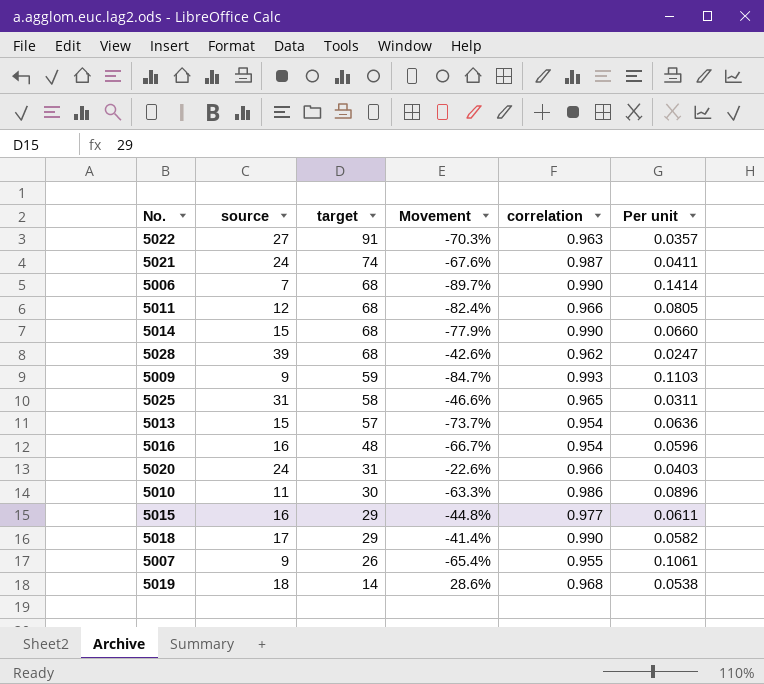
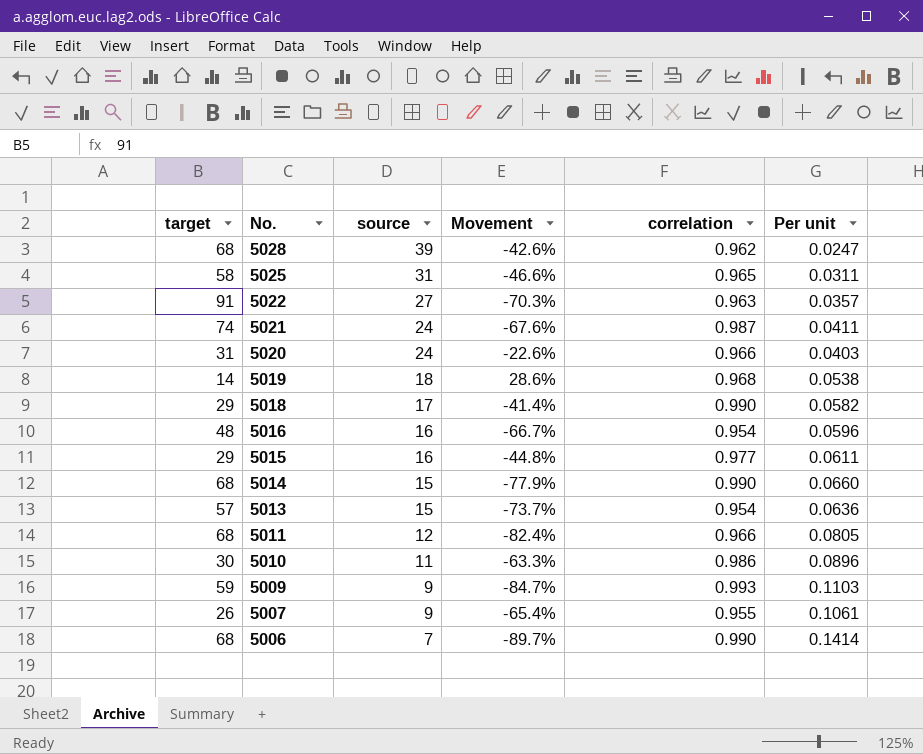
row order: target descending -> No. descending
column target | position: 3 -> 1

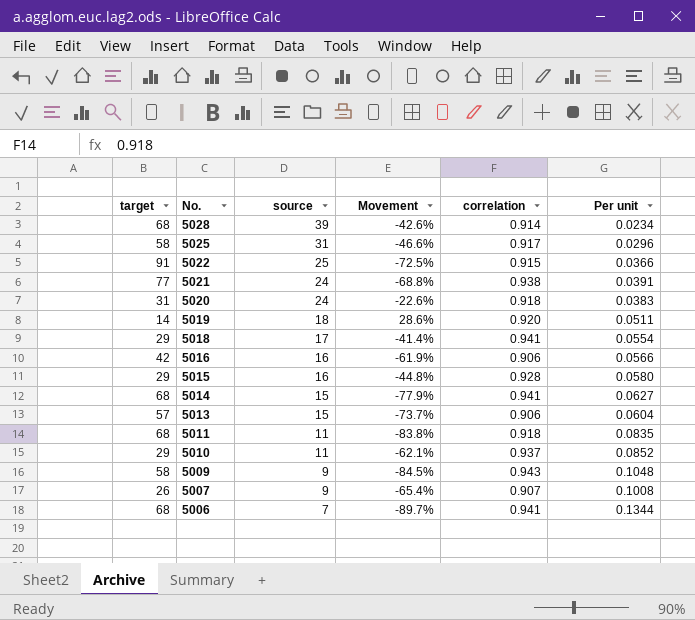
5028 | correlation: 0.962 -> 0.914
5028 | Per unit: 0.0247 -> 0.0234
5025 | correlation: 0.965 -> 0.917
5025 | Per unit: 0.0311 -> 0.0296
5022 | source: 27 -> 25
5022 | Movement: -70.3% -> -72.5%
5022 | correlation: 0.963 -> 0.915
5022 | Per unit: 0.0357 -> 0.0366
5021 | target: 74 -> 77
5021 | Movement: -67.6% -> -68.8%
5021 | correlation: 0.987 -> 0.938
5021 | Per unit: 0.0411 -> 0.0391
5020 | correlation: 0.966 -> 0.918
5020 | Per unit: 0.0403 -> 0.0383
5019 | correlation: 0.968 -> 0.920
5019 | Per unit: 0.0538 -> 0.0511
5018 | correlation: 0.990 -> 0.941
5018 | Per unit: 0.0582 -> 0.0554
5016 | target: 48 -> 42
5016 | Movement: -66.7% -> -61.9%
5016 | correlation: 0.954 -> 0.906
5016 | Per unit: 0.0596 -> 0.0566
5015 | correlation: 0.977 -> 0.928
5015 | Per unit: 0.0611 -> 0.0580
5014 | correlation: 0.990 -> 0.941
5014 | Per unit: 0.0660 -> 0.0627
5013 | correlation: 0.954 -> 0.906
5013 | Per unit: 0.0636 -> 0.0604
5011 | source: 12 -> 11
5011 | Movement: -82.4% -> -83.8%
5011 | correlation: 0.966 -> 0.918
5011 | Per unit: 0.0805 -> 0.0835
5010 | target: 30 -> 29
5010 | Movement: -63.3% -> -62.1%
5010 | correlation: 0.986 -> 0.937
5010 | Per unit: 0.0896 -> 0.0852
5009 | target: 59 -> 58
5009 | Movement: -84.7% -> -84.5%
5009 | correlation: 0.993 -> 0.943
5009 | Per unit: 0.1103 -> 0.1048
5007 | correlation: 0.955 -> 0.907
5007 | Per unit: 0.1061 -> 0.1008
5006 | correlation: 0.990 -> 0.941
5006 | Per unit: 0.1414 -> 0.1344

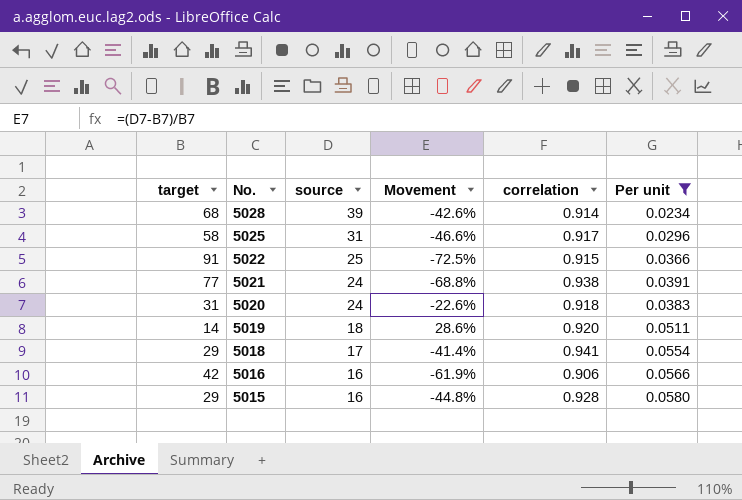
filter: none -> Per unit <= 0.0580

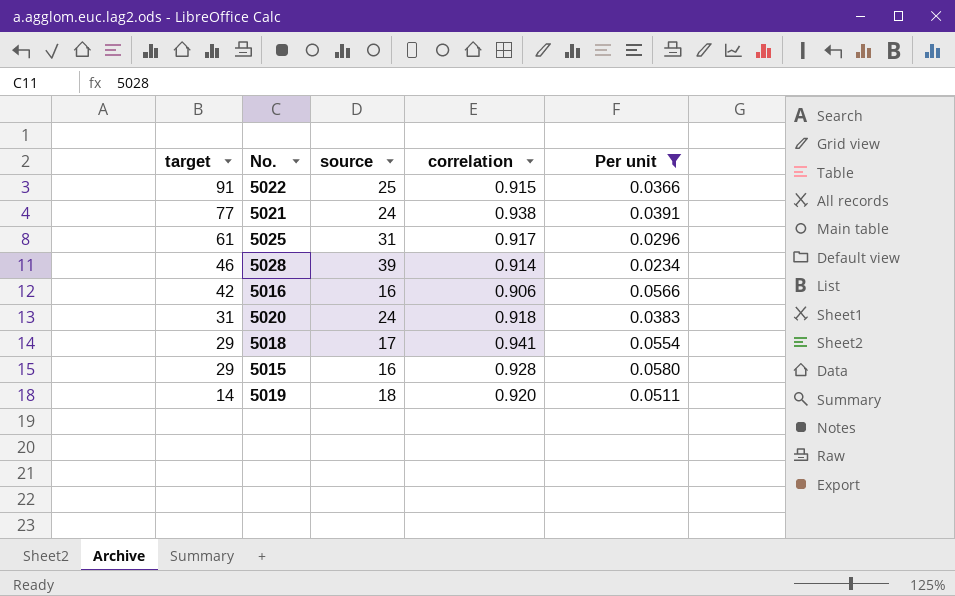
row order: No. descending -> target descending
column Movement | formula: ([source] - [target]) / [target] -> none
5025 | target: 58 -> 61
5028 | target: 68 -> 46

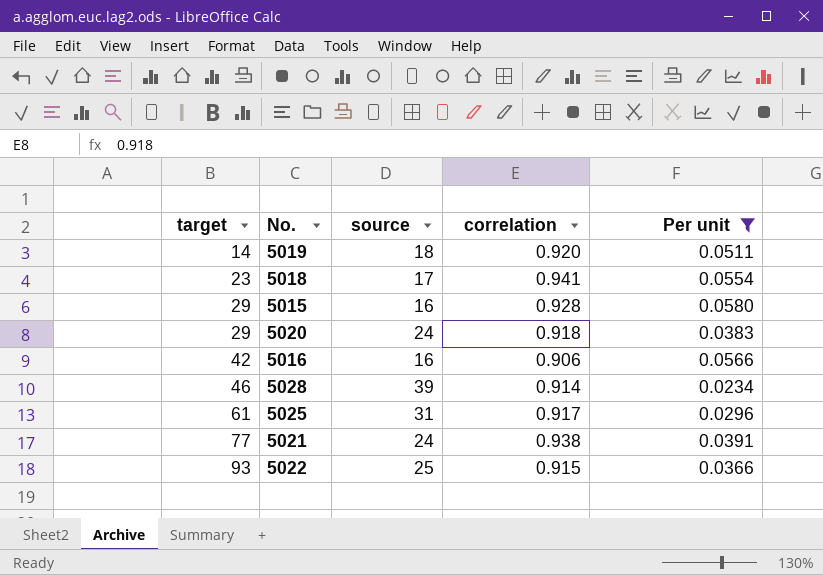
row order: target descending -> target ascending
5018 | target: 29 -> 23
5020 | target: 31 -> 29
5022 | target: 91 -> 93

